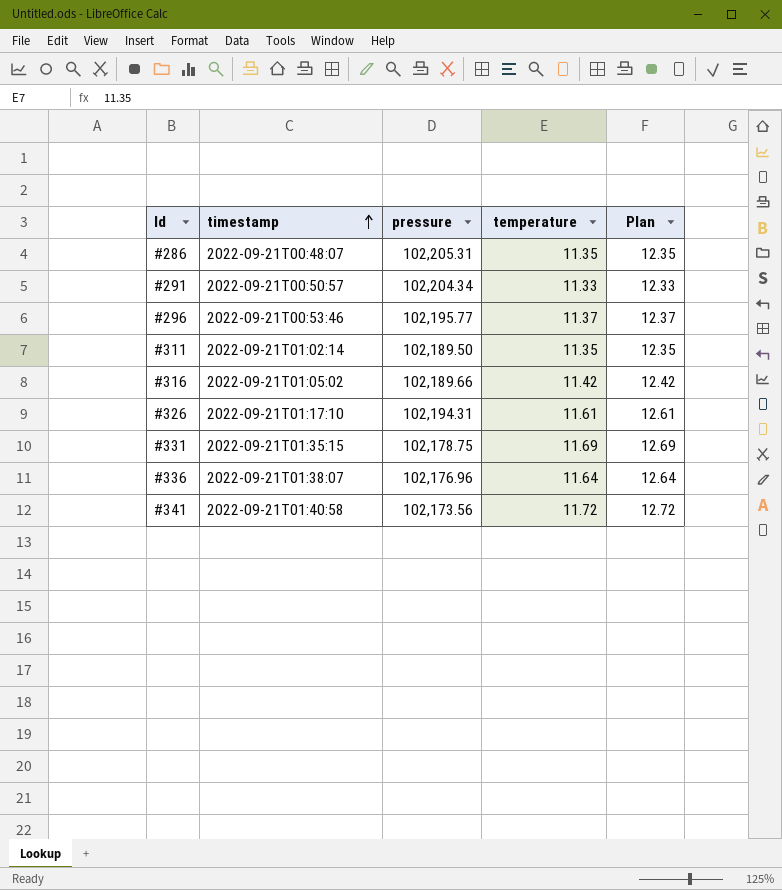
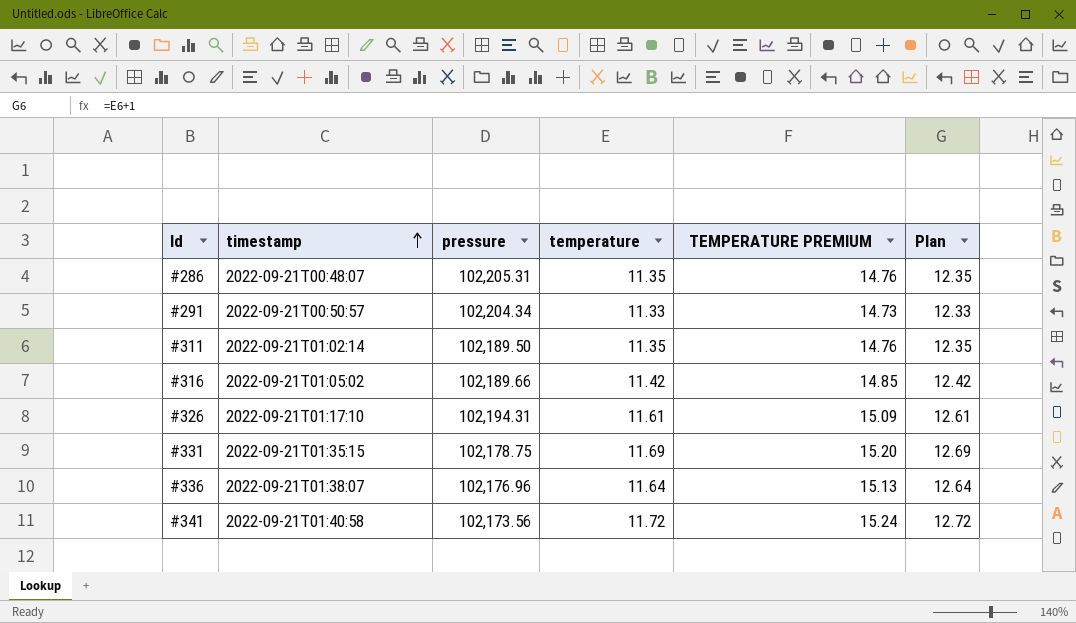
column TEMPERATURE PREMIUM | formula: none -> [temperature] * 1.3
row #296: 2022-09-21T00:53:46 | 102,195.77 | 11.37 | 12.37 -> none

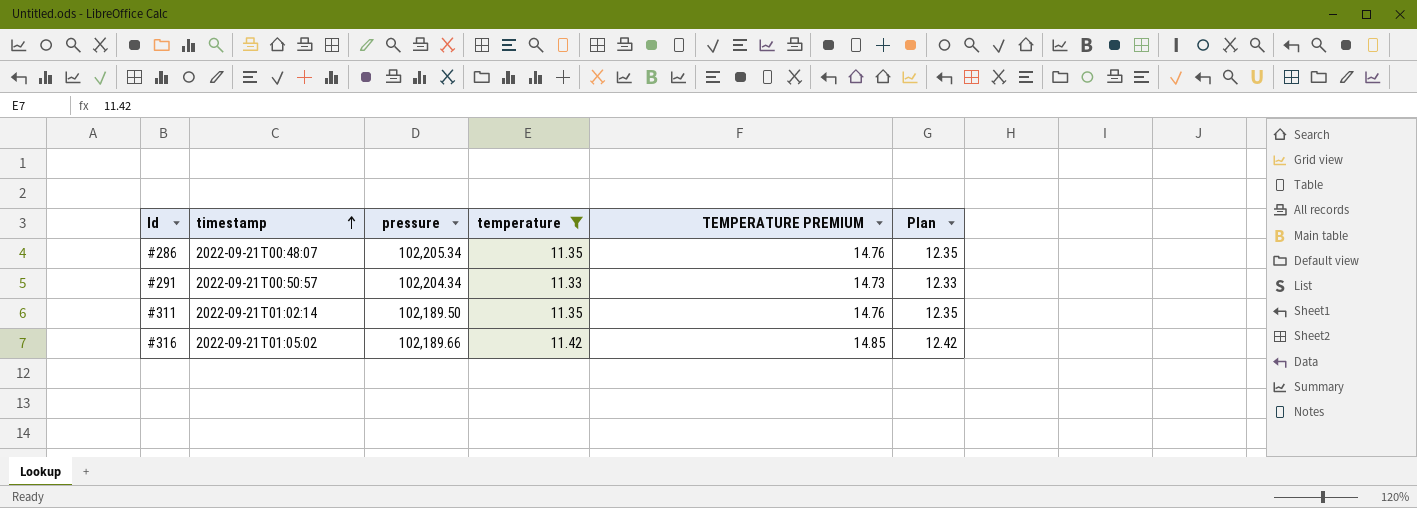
filter: none -> temperature <= 11.42
#286 | pressure: 102,205.31 -> 102,205.34

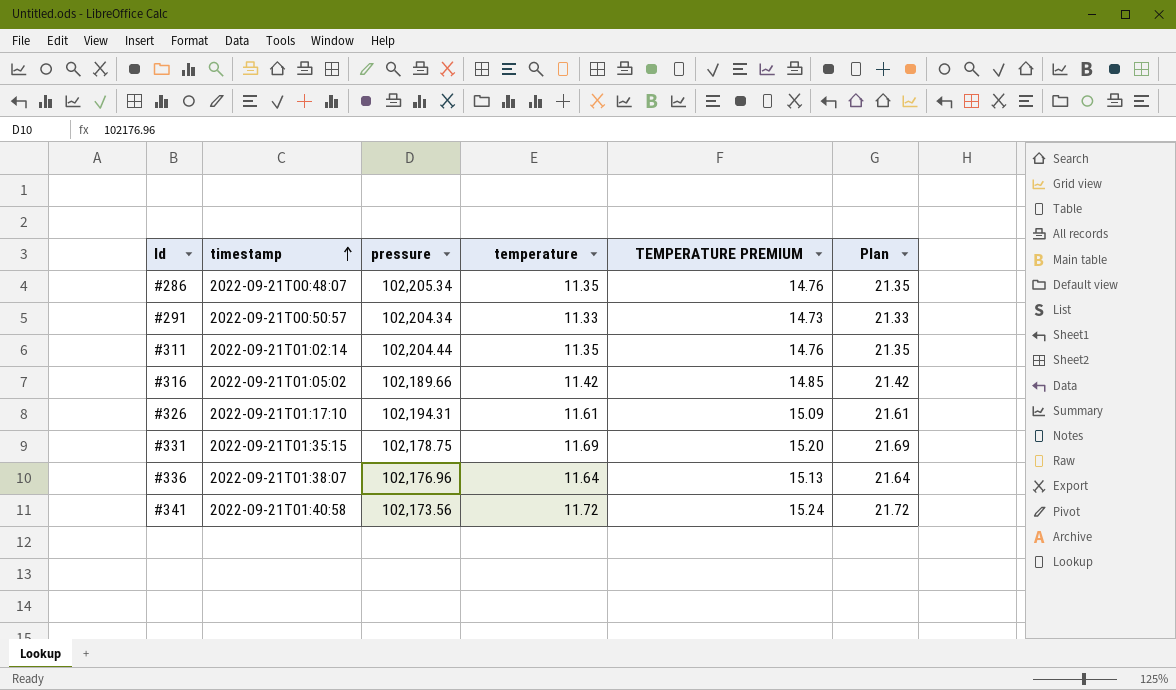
filter: temperature <= 11.42 -> none
column Plan | formula: [temperature] + 1 -> [temperature] + 10
#311 | pressure: 102,189.50 -> 102,204.44

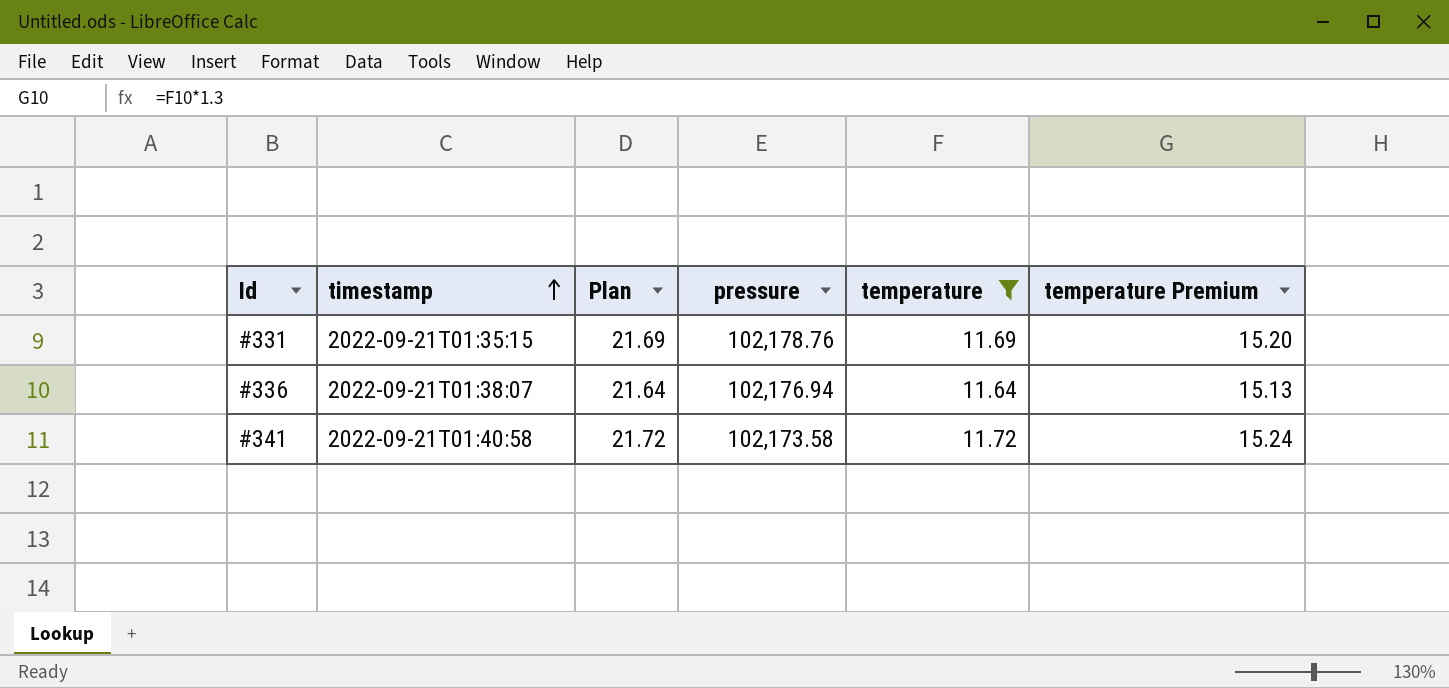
filter: none -> temperature >= 11.64
column Plan | position: 6 -> 3
column name: TEMPERATURE PREMIUM -> temperature Premium
#331 | pressure: 102,178.75 -> 102,178.76
#336 | pressure: 102,176.96 -> 102,176.94
#341 | pressure: 102,173.56 -> 102,173.58

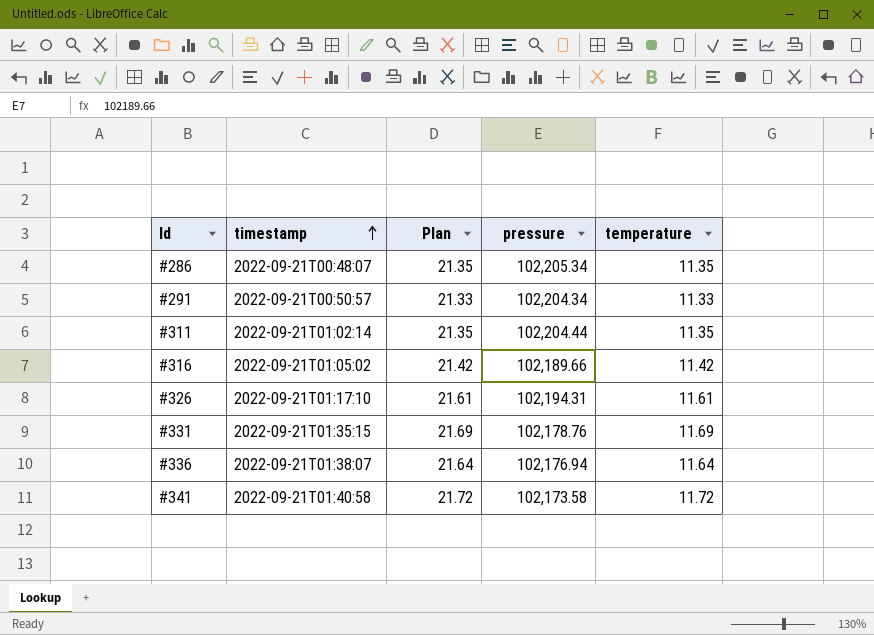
filter: temperature >= 11.64 -> none
column temperature Premium | formula: [temperature] * 1.3 -> none

